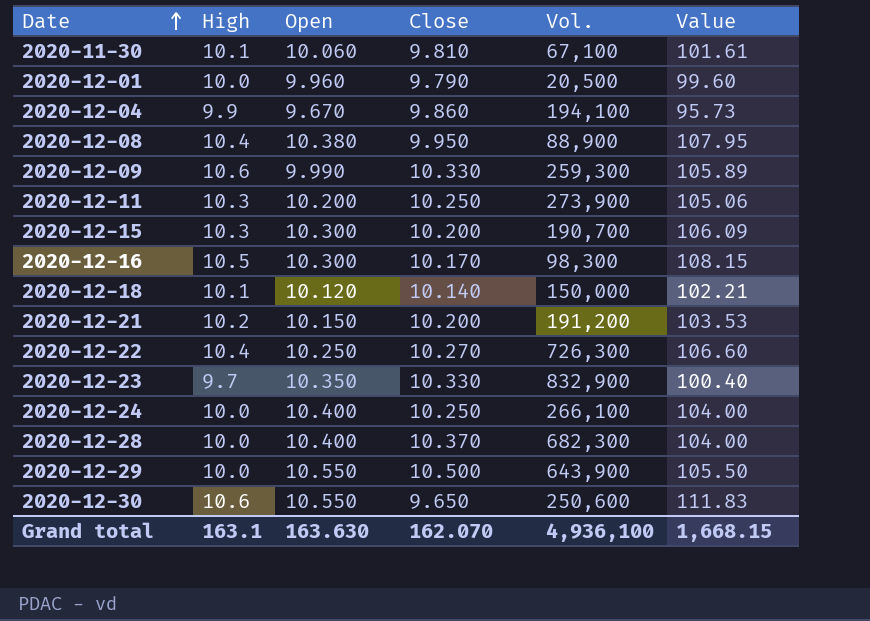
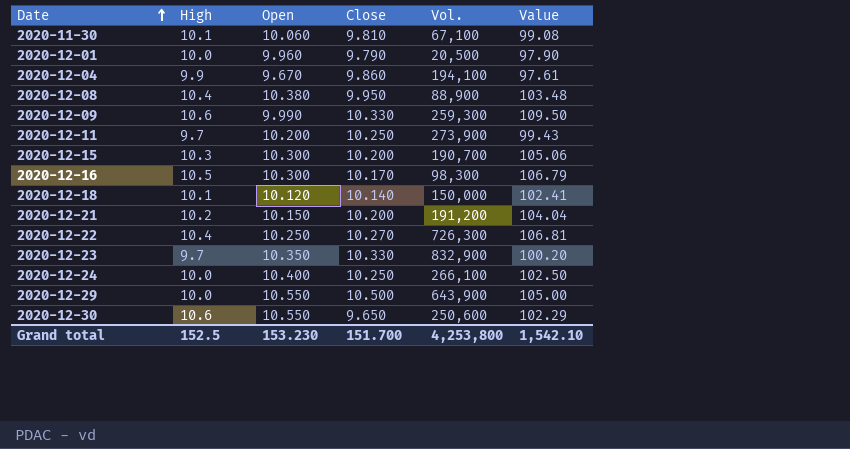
column Value | formula: [High] * [Open] -> [High] * [Close]
row 2020-12-28: 10.0 | 10.400 | 10.370 | 682,300 | 104.00 -> none
2020-12-11 | High: 10.3 -> 9.7
Grand total | High: 163.1 -> 152.5
Grand total | Open: 163.630 -> 153.230
Grand total | Close: 162.070 -> 151.700
Grand total | Vol.: 4,936,100 -> 4,253,800
Grand total | Value: 1,668.15 -> 1,542.10

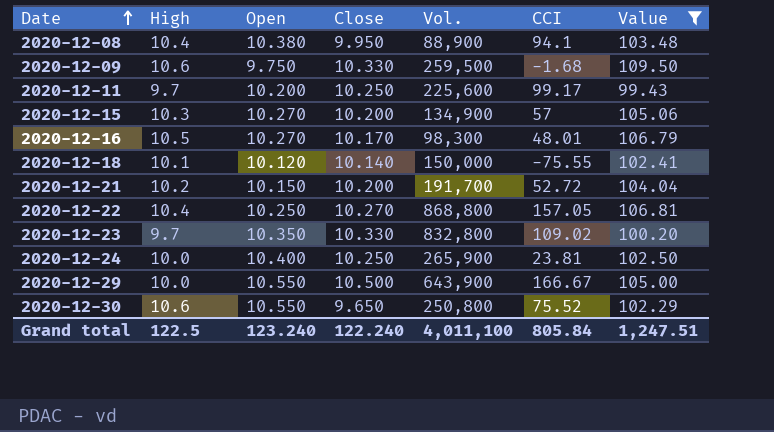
filter: none -> Value >= 99.43
column CCI | position: none -> 6
2020-12-09 | Open: 9.990 -> 9.750
2020-12-09 | Vol.: 259,300 -> 259,500
2020-12-11 | Vol.: 273,900 -> 225,600
2020-12-15 | Open: 10.300 -> 10.270
2020-12-15 | Vol.: 190,700 -> 134,900
2020-12-16 | Open: 10.300 -> 10.270
2020-12-21 | Vol.: 191,200 -> 191,700
2020-12-22 | Vol.: 726,300 -> 868,800
2020-12-23 | Vol.: 832,900 -> 832,800
2020-12-24 | Vol.: 266,100 -> 265,900
2020-12-30 | Vol.: 250,600 -> 250,800
Grand total | High: 152.5 -> 122.5
Grand total | Open: 153.230 -> 123.240
Grand total | Close: 151.700 -> 122.240
Grand total | Vol.: 4,253,800 -> 4,011,100
Grand total | Value: 1,542.10 -> 1,247.51

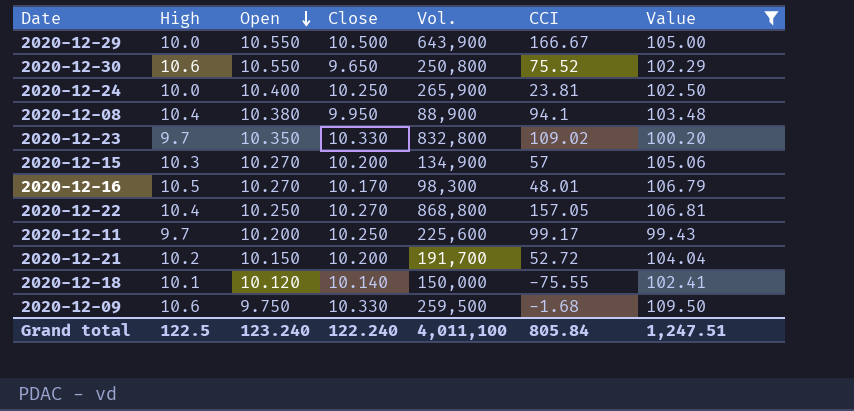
row order: Date ascending -> Open descending

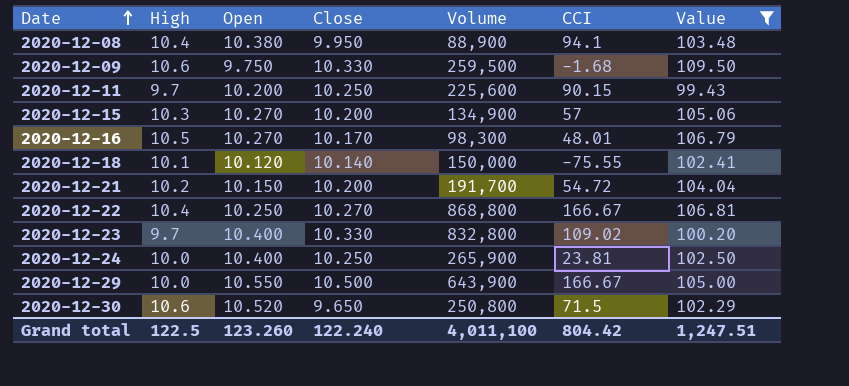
row order: Open descending -> Date ascending
column name: Vol. -> Volume
2020-12-11 | CCI: 99.17 -> 90.15
2020-12-21 | CCI: 52.72 -> 54.72
2020-12-22 | CCI: 157.05 -> 166.67
2020-12-23 | Open: 10.350 -> 10.400
2020-12-30 | Open: 10.550 -> 10.520
2020-12-30 | CCI: 75.52 -> 71.5
Grand total | Open: 123.240 -> 123.260
Grand total | CCI: 805.84 -> 804.42

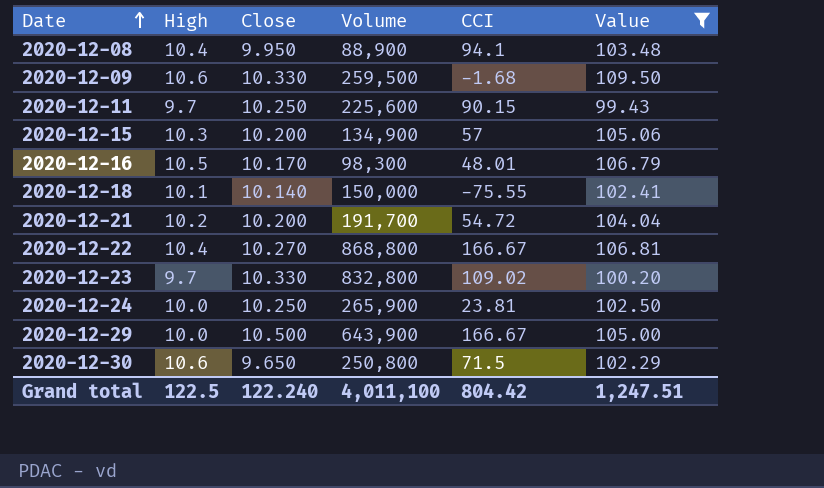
column Open | position: 3 -> none

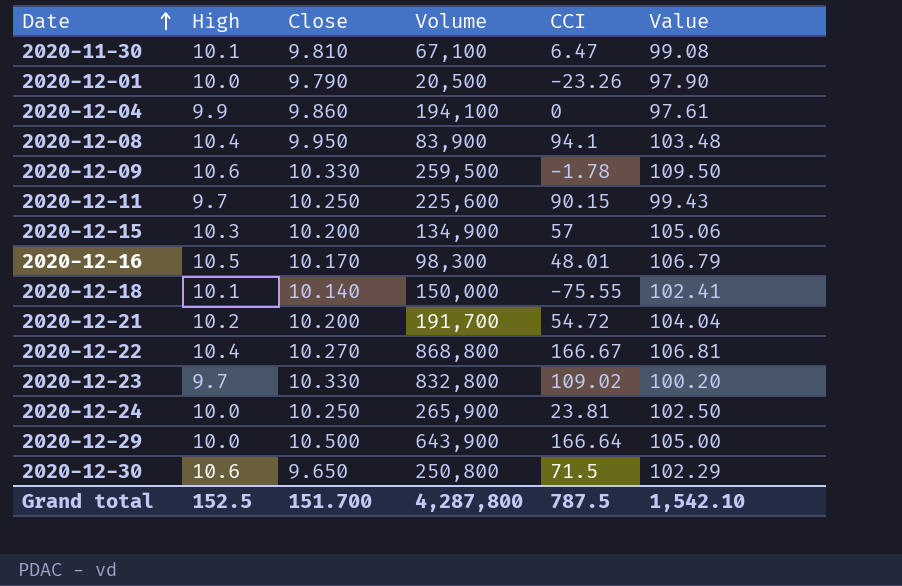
filter: Value >= 99.43 -> none
2020-12-08 | Volume: 88,900 -> 83,900
2020-12-09 | CCI: -1.68 -> -1.78
2020-12-29 | CCI: 166.67 -> 166.64
Grand total | High: 122.5 -> 152.5
Grand total | Close: 122.240 -> 151.700
Grand total | Volume: 4,011,100 -> 4,287,800
Grand total | CCI: 804.42 -> 787.5
Grand total | Value: 1,247.51 -> 1,542.10

